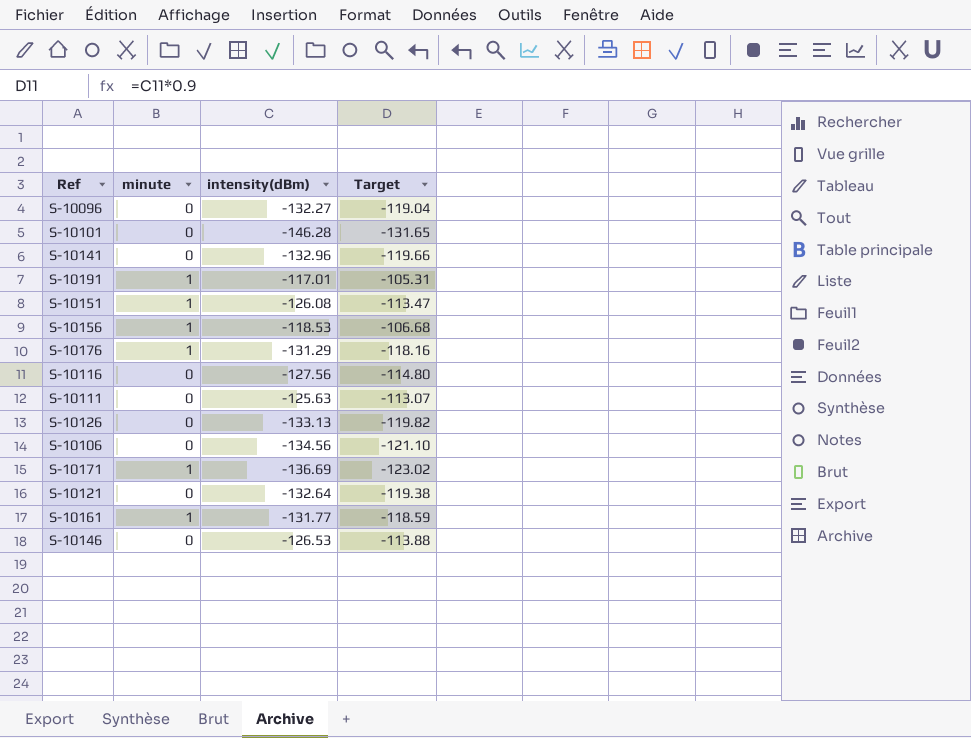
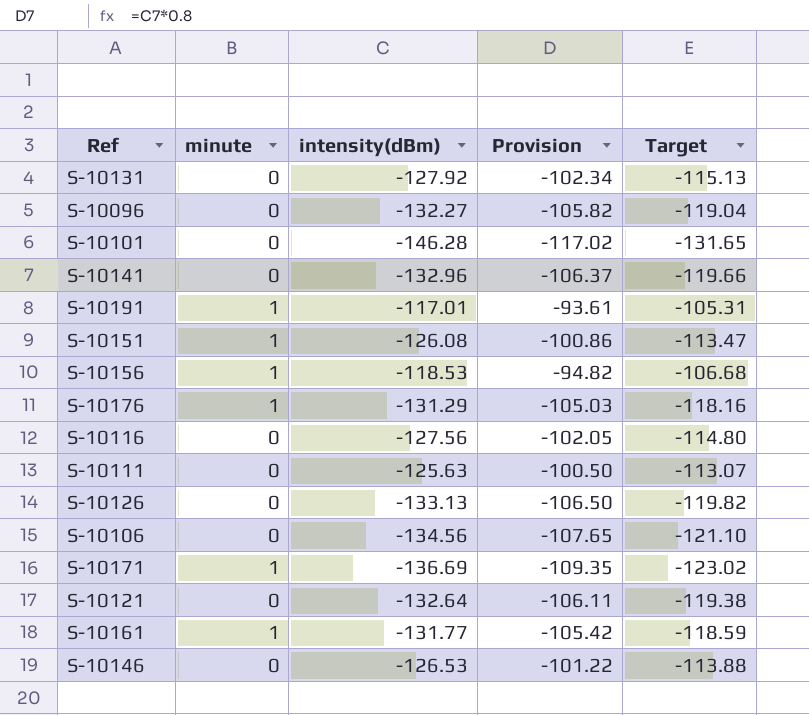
column Provision | formula: none -> [intensity(dBm)] * 0.8
row S-10131: none -> 0 | -127.92 | -102.34 | -115.13

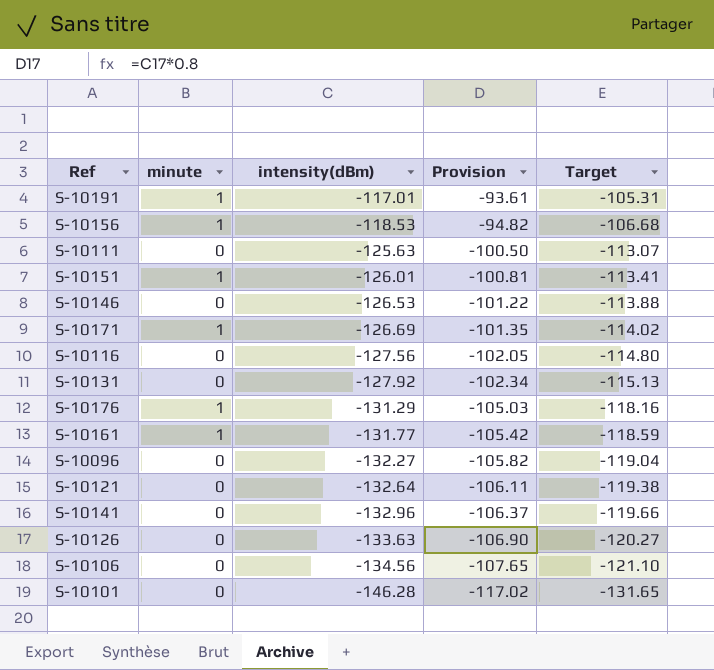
row order: none -> intensity(dBm) descending
S-10151 | intensity(dBm): -126.08 -> -126.01
S-10151 | Provision: -100.86 -> -100.81
S-10151 | Target: -113.47 -> -113.41
S-10171 | intensity(dBm): -136.69 -> -126.69
S-10171 | Provision: -109.35 -> -101.35
S-10171 | Target: -123.02 -> -114.02
S-10126 | intensity(dBm): -133.13 -> -133.63
S-10126 | Provision: -106.50 -> -106.90
S-10126 | Target: -119.82 -> -120.27

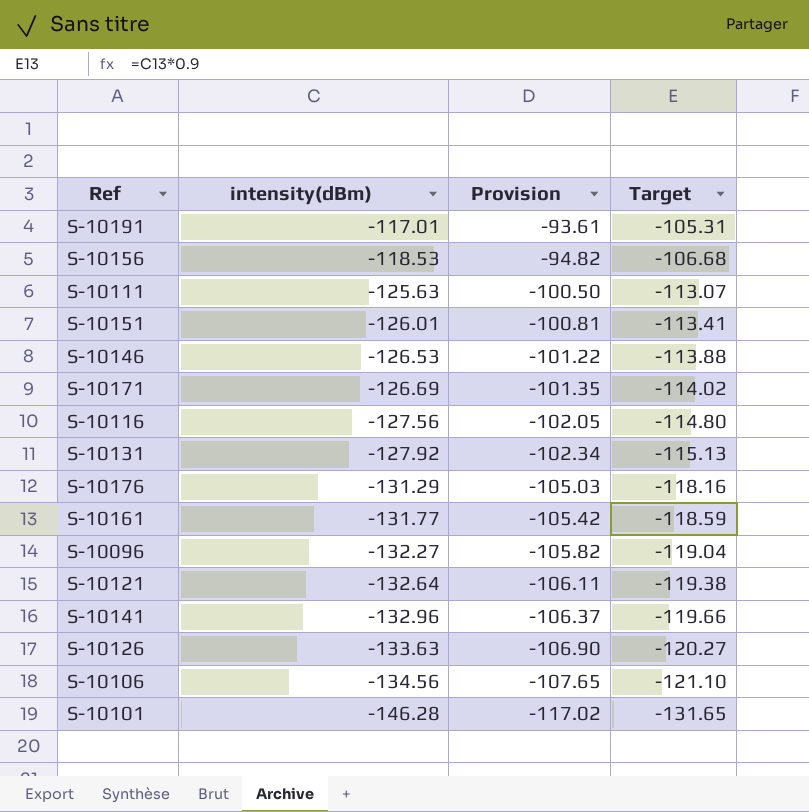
column minute | position: 2 -> none

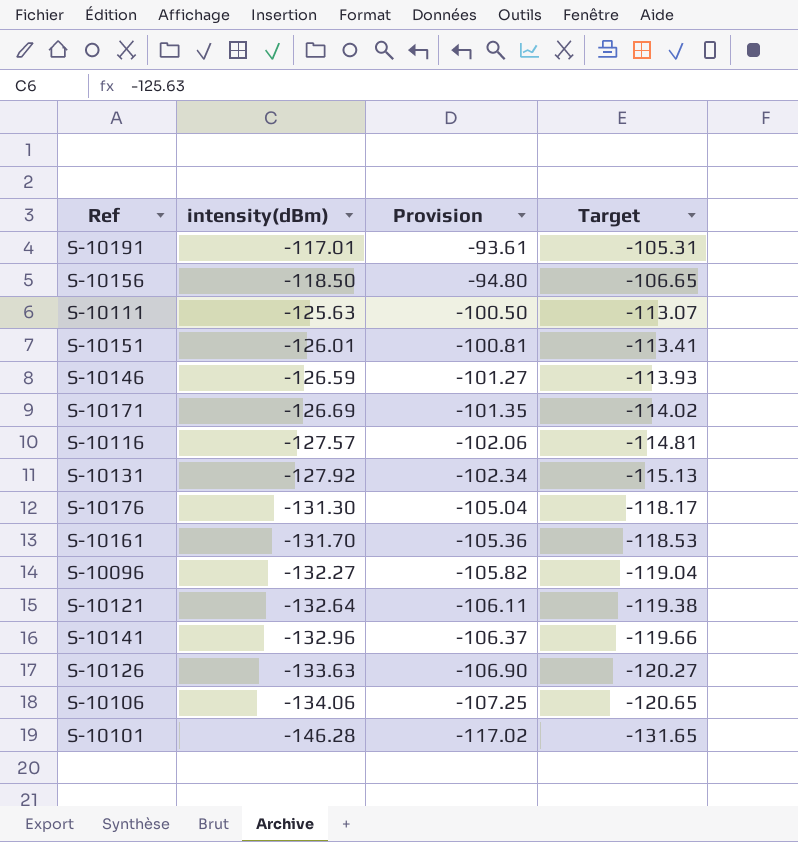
S-10156 | intensity(dBm): -118.53 -> -118.50
S-10156 | Provision: -94.82 -> -94.80
S-10156 | Target: -106.68 -> -106.65
S-10146 | intensity(dBm): -126.53 -> -126.59
S-10146 | Provision: -101.22 -> -101.27
S-10146 | Target: -113.88 -> -113.93
S-10116 | intensity(dBm): -127.56 -> -127.57
S-10116 | Provision: -102.05 -> -102.06
S-10116 | Target: -114.80 -> -114.81
S-10176 | intensity(dBm): -131.29 -> -131.30
S-10176 | Provision: -105.03 -> -105.04
S-10176 | Target: -118.16 -> -118.17
S-10161 | intensity(dBm): -131.77 -> -131.70
S-10161 | Provision: -105.42 -> -105.36
S-10161 | Target: -118.59 -> -118.53
S-10106 | intensity(dBm): -134.56 -> -134.06
S-10106 | Provision: -107.65 -> -107.25
S-10106 | Target: -121.10 -> -120.65

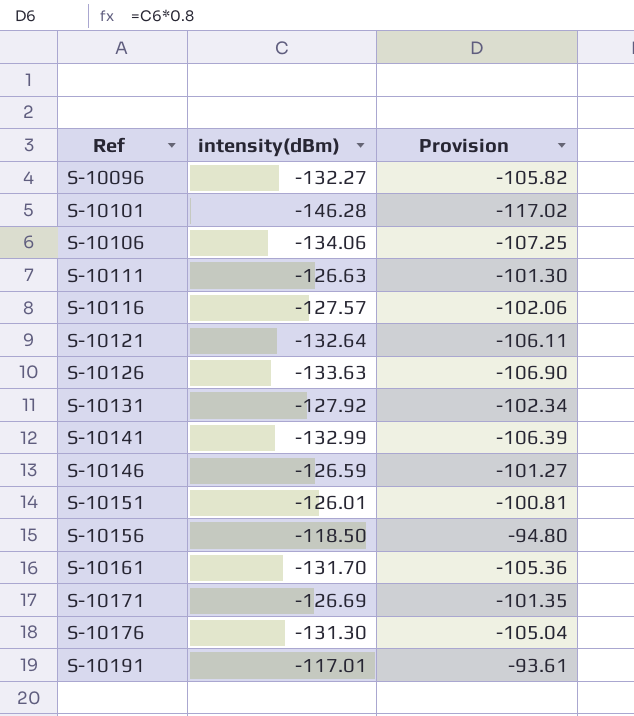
row order: intensity(dBm) descending -> Ref ascending
column Target | formula: [intensity(dBm)] * 0.9 -> none
S-10111 | intensity(dBm): -125.63 -> -126.63
S-10111 | Provision: -100.50 -> -101.30
S-10141 | intensity(dBm): -132.96 -> -132.99
S-10141 | Provision: -106.37 -> -106.39

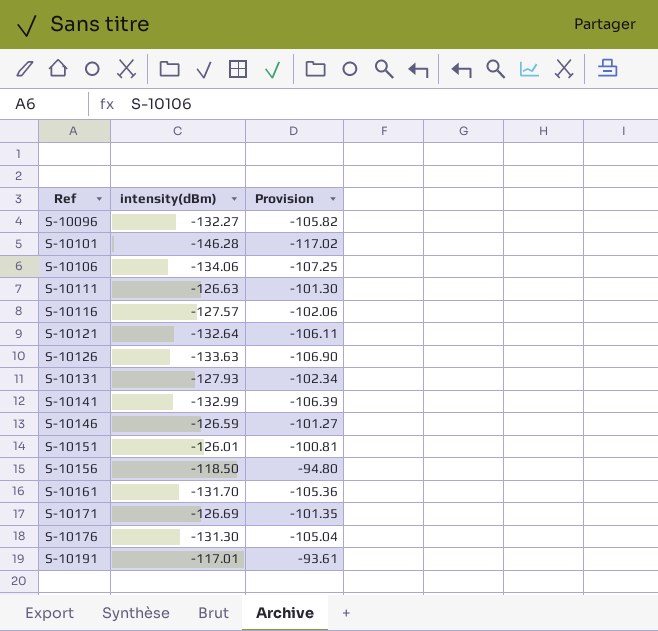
S-10131 | intensity(dBm): -127.92 -> -127.93

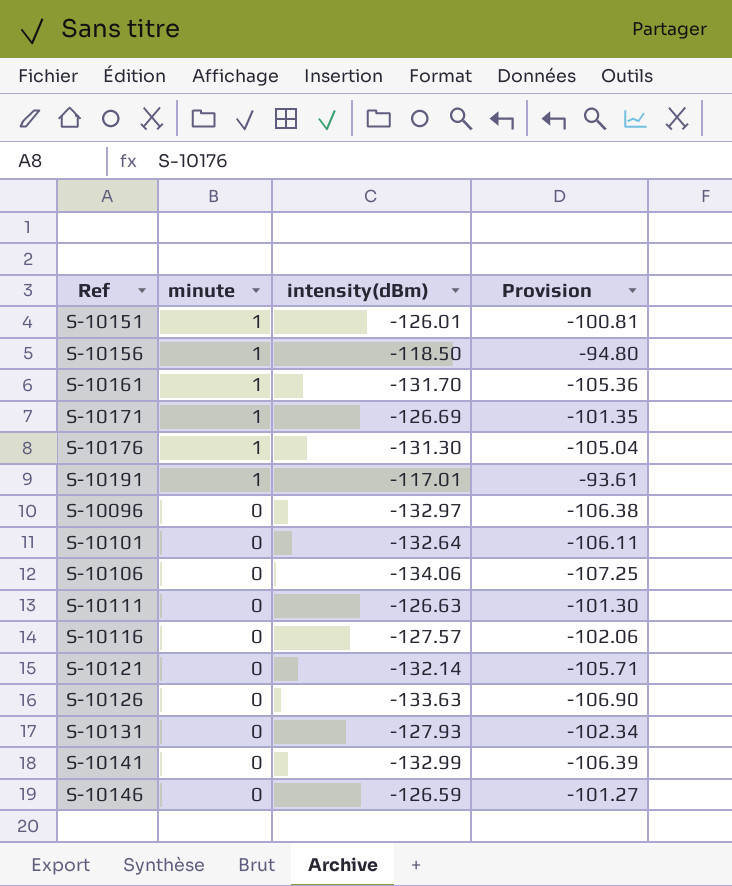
row order: Ref ascending -> minute descending
column minute | position: none -> 2
S-10096 | intensity(dBm): -132.27 -> -132.97
S-10096 | Provision: -105.82 -> -106.38
S-10101 | intensity(dBm): -146.28 -> -132.64
S-10101 | Provision: -117.02 -> -106.11
S-10121 | intensity(dBm): -132.64 -> -132.14
S-10121 | Provision: -106.11 -> -105.71

